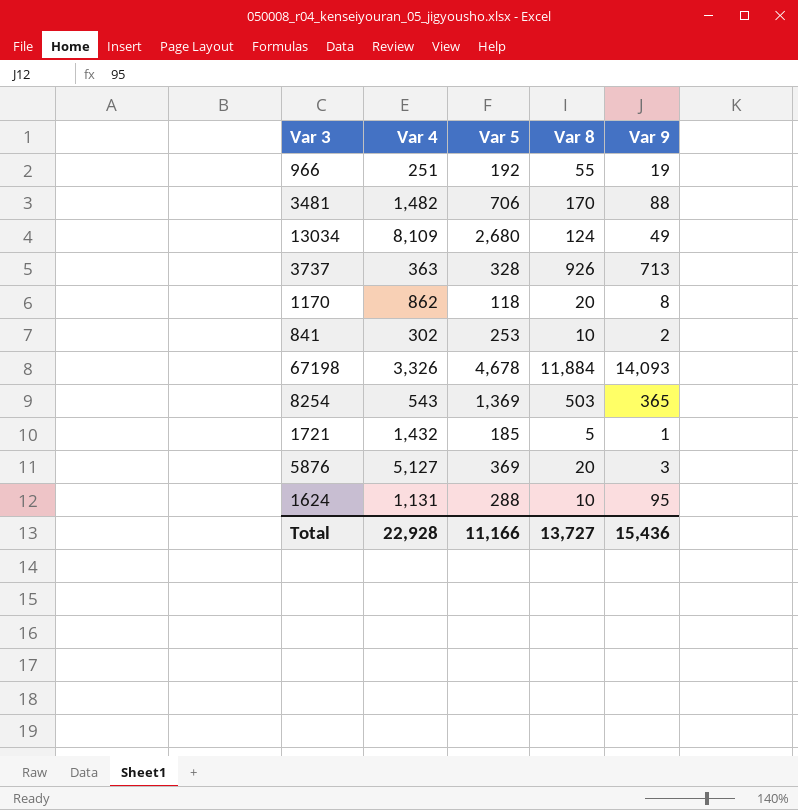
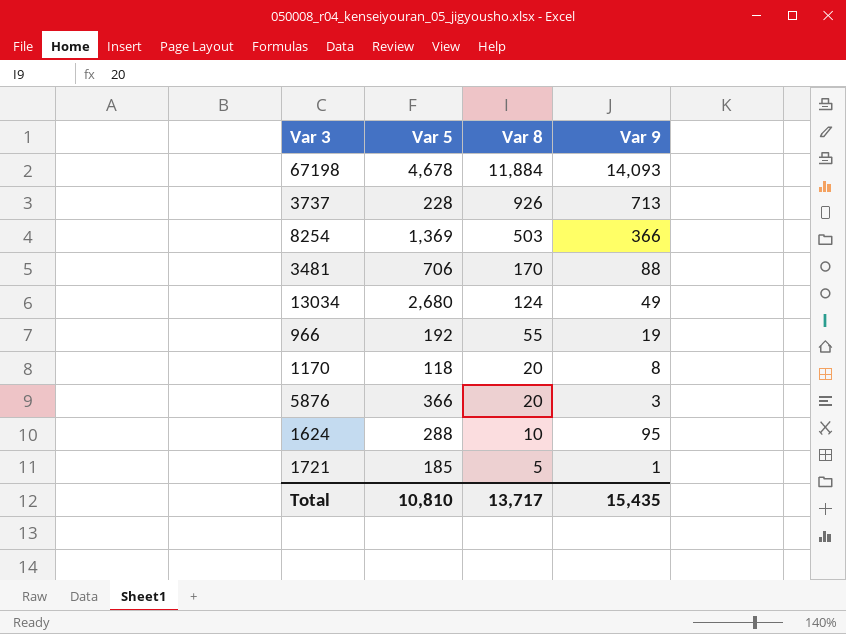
row order: none -> Var 8 descending
column Var 4 | position: 2 -> none
row 841: 302 | 253 | 10 | 2 -> none
3737 | Var 5: 328 -> 228
8254 | Var 9: 365 -> 366
5876 | Var 5: 369 -> 366
Total | Var 5: 11,166 -> 10,810
Total | Var 8: 13,727 -> 13,717
Total | Var 9: 15,436 -> 15,435

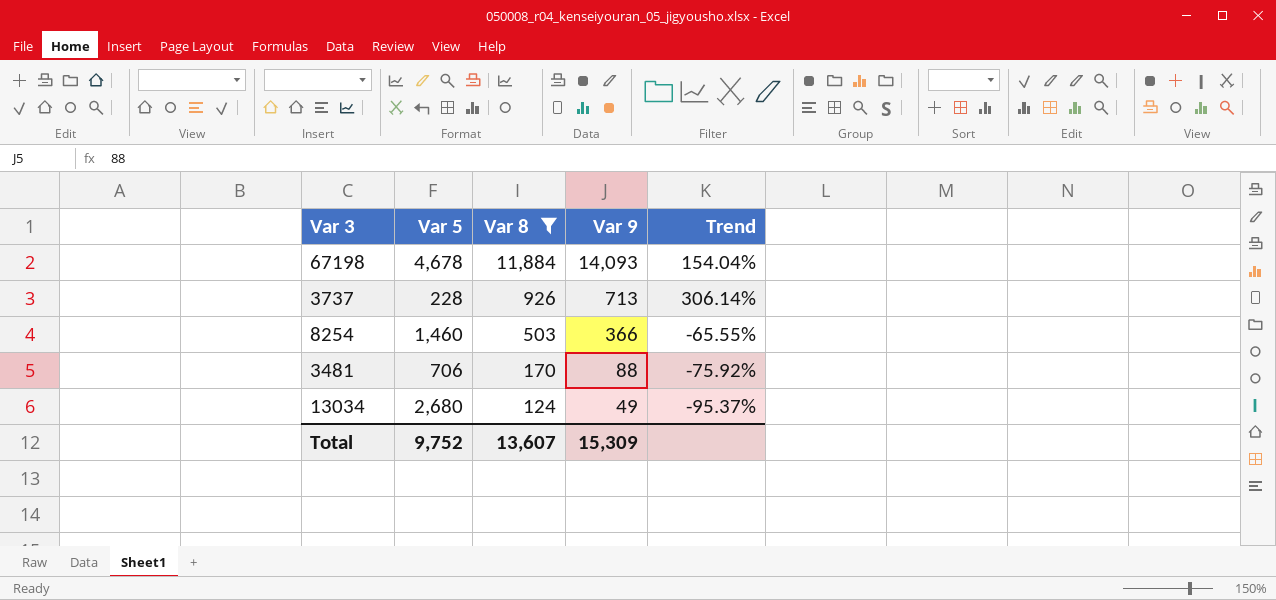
filter: none -> Var 8 >= 124
column Trend | formula: none -> ([Var 8] - [Var 5]) / [Var 5]
8254 | Var 5: 1,369 -> 1,460
Total | Var 5: 10,810 -> 9,752
Total | Var 8: 13,717 -> 13,607
Total | Var 9: 15,435 -> 15,309

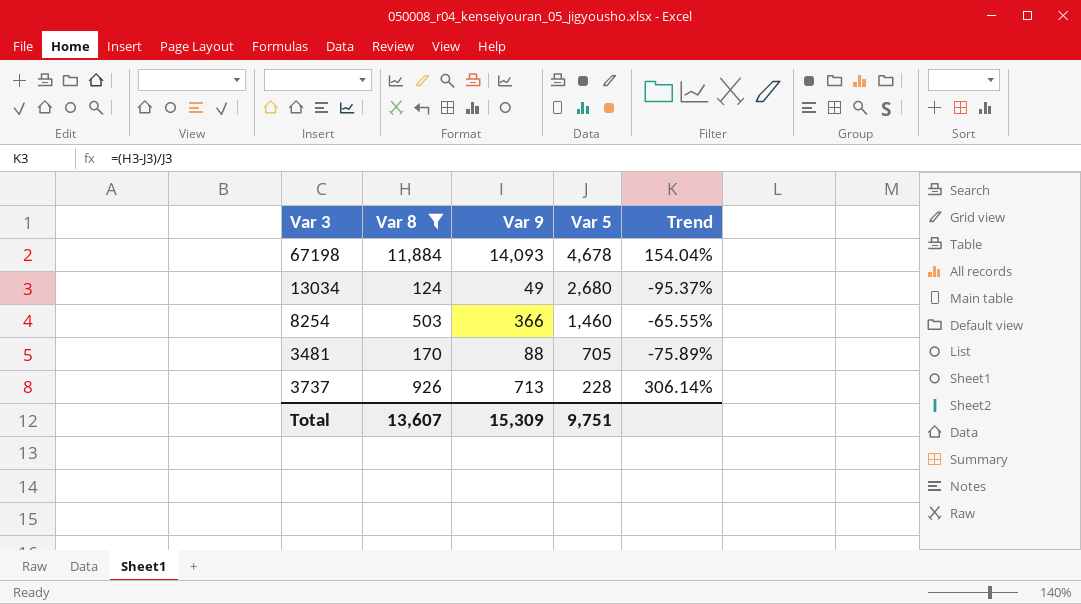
row order: Var 8 descending -> Var 5 descending
column Var 5 | position: 2 -> 4
3481 | Var 5: 706 -> 705
3481 | Trend: -75.92% -> -75.89%
Total | Var 5: 9,752 -> 9,751

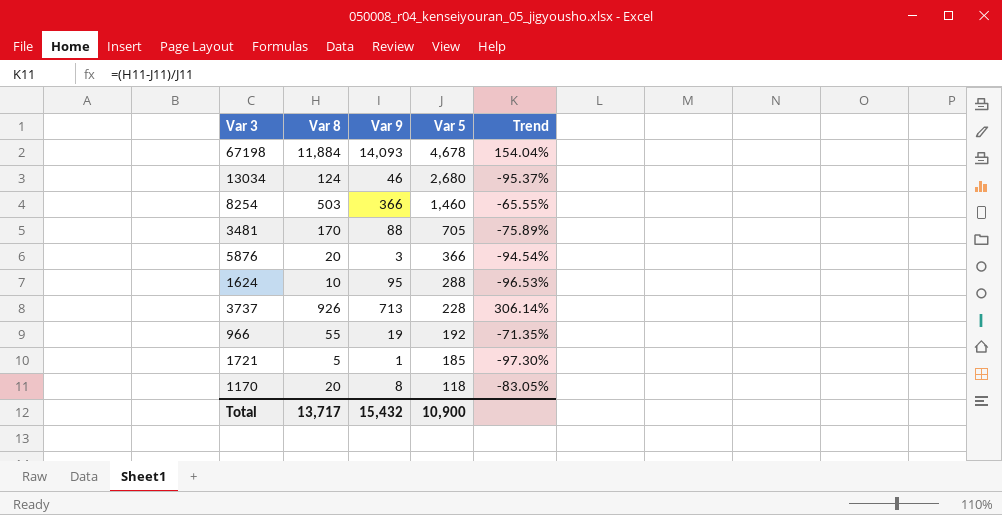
filter: Var 8 >= 124 -> none
13034 | Var 9: 49 -> 46
Total | Var 8: 13,607 -> 13,717
Total | Var 9: 15,309 -> 15,432
Total | Var 5: 9,751 -> 10,900

